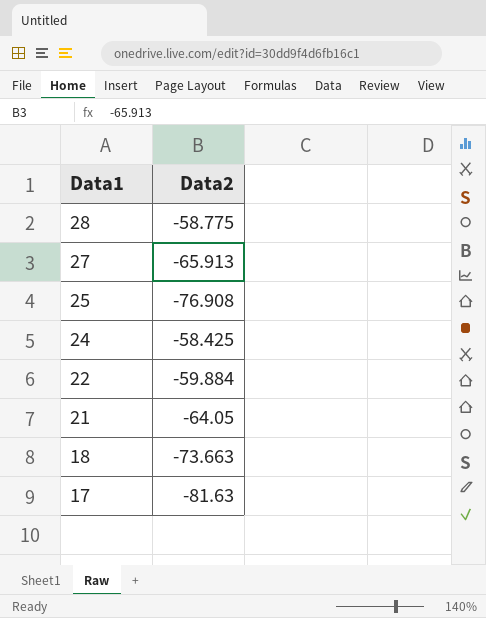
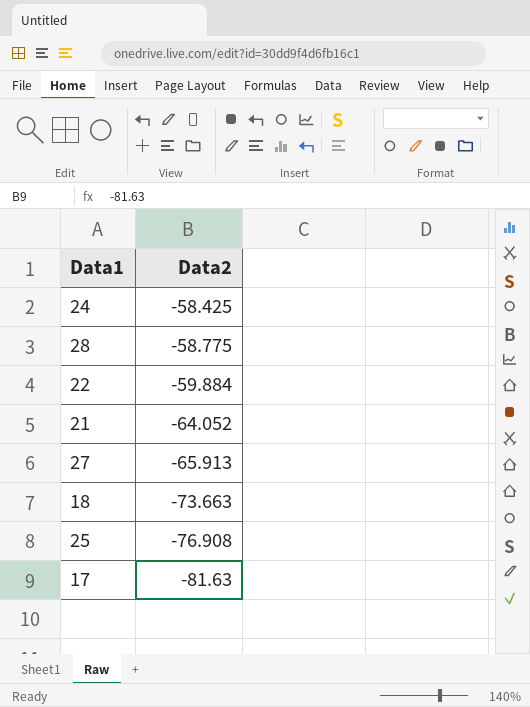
row order: Data1 descending -> Data2 descending
21 | Data2: -64.05 -> -64.052

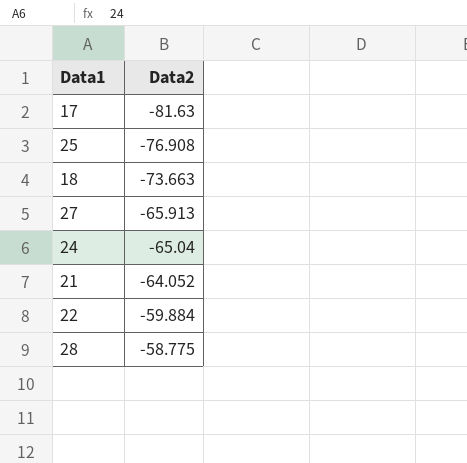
row order: Data2 descending -> Data2 ascending
24 | Data2: -58.425 -> -65.04

